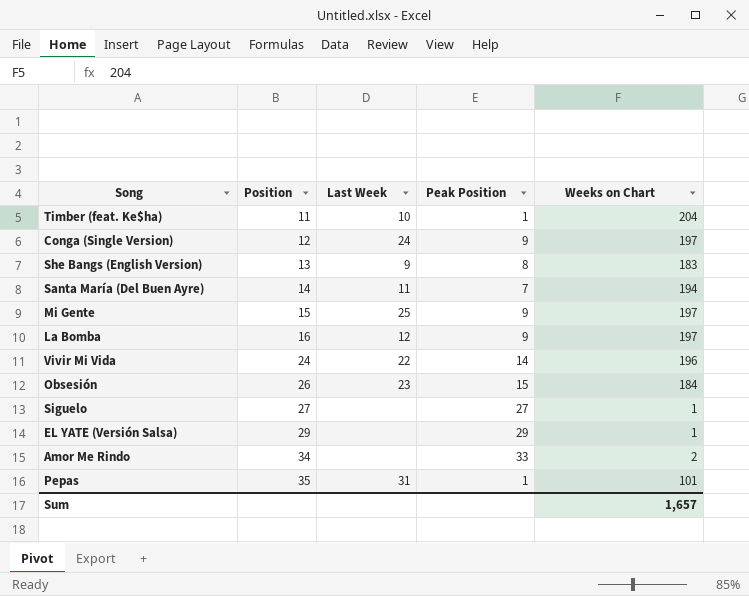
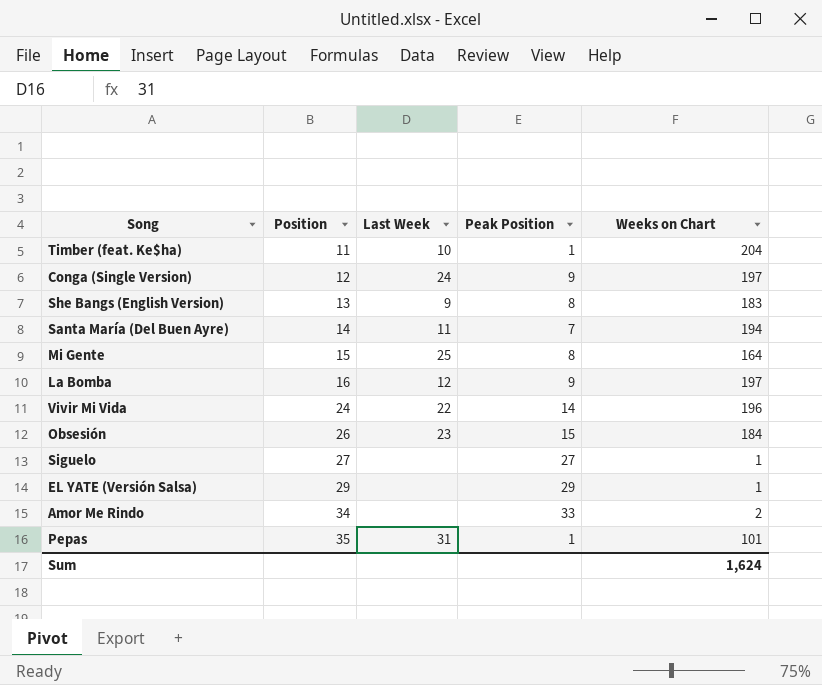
Mi Gente | Peak Position: 9 -> 8
Mi Gente | Weeks on Chart: 197 -> 164
Sum | Weeks on Chart: 1,657 -> 1,624

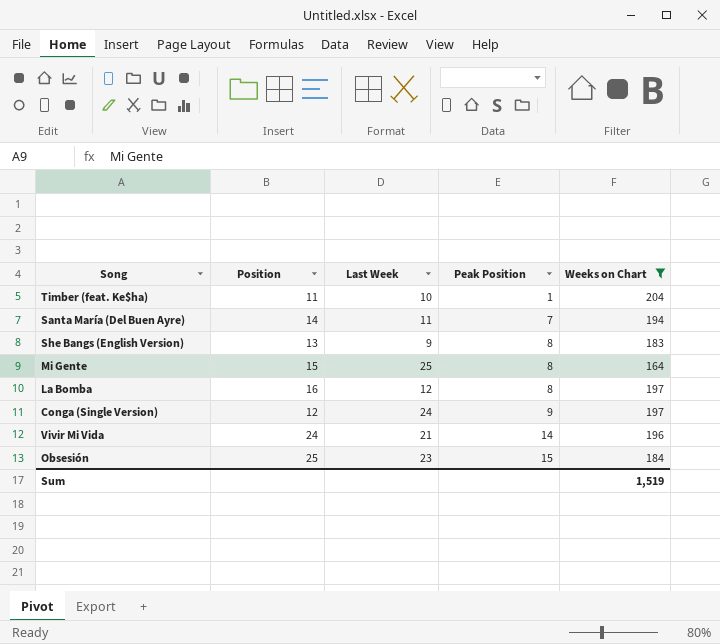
filter: none -> Weeks on Chart >= 164
row order: Position ascending -> Peak Position ascending
La Bomba | Peak Position: 9 -> 8
Vivir Mi Vida | Last Week: 22 -> 21
Obsesión | Position: 26 -> 25
Sum | Weeks on Chart: 1,624 -> 1,519

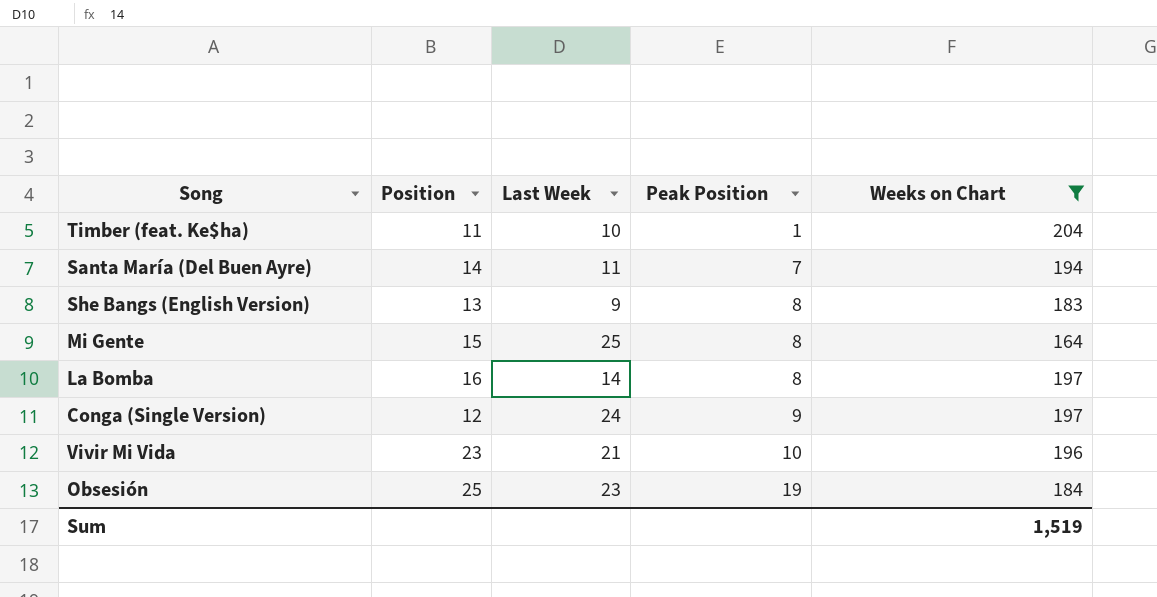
La Bomba | Last Week: 12 -> 14
Vivir Mi Vida | Position: 24 -> 23
Vivir Mi Vida | Peak Position: 14 -> 10
Obsesión | Peak Position: 15 -> 19

